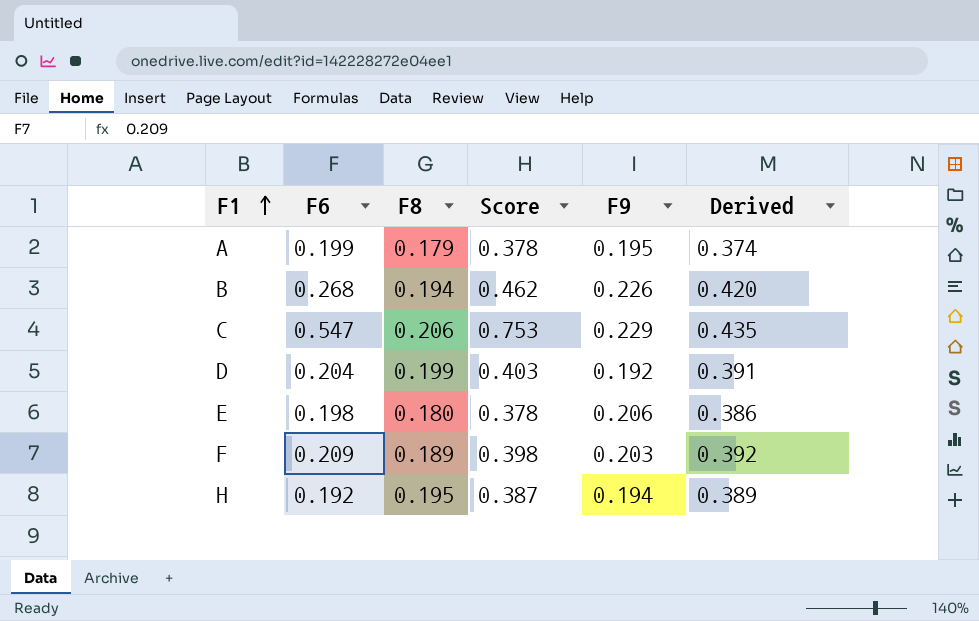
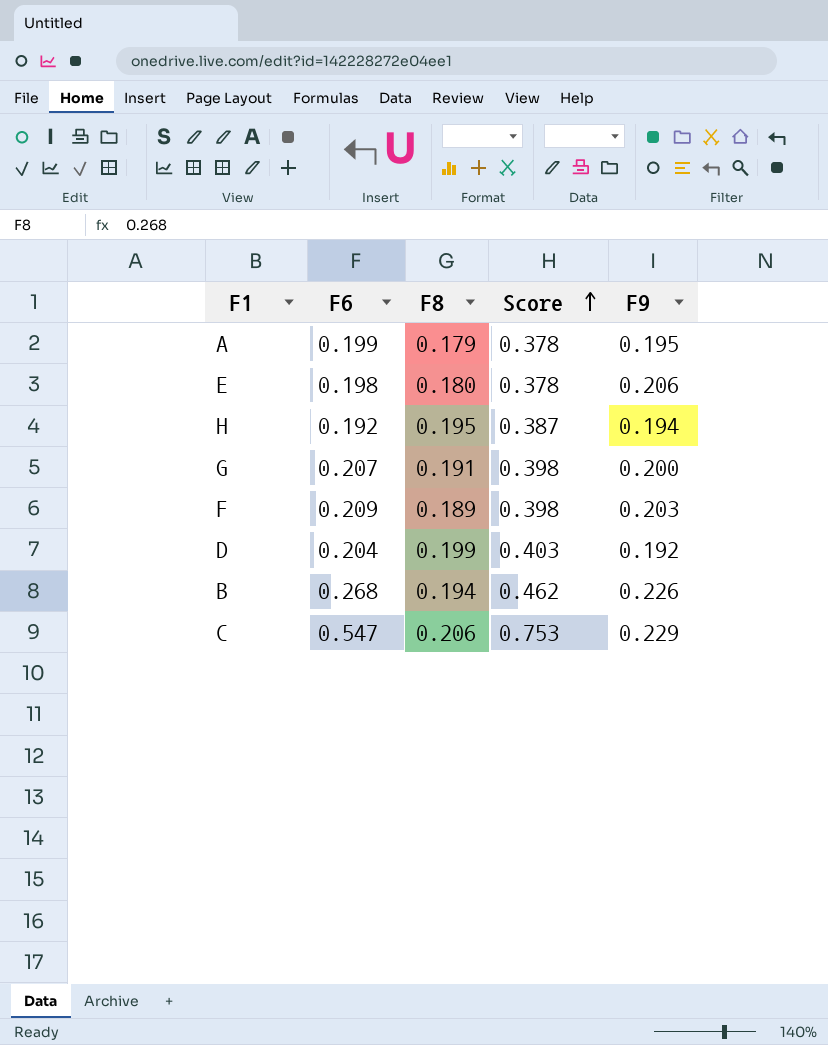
row order: F1 ascending -> Score ascending
column Derived | formula: [F8] + [F9] -> none
row G: none -> 0.207 | 0.191 | 0.398 | 0.200

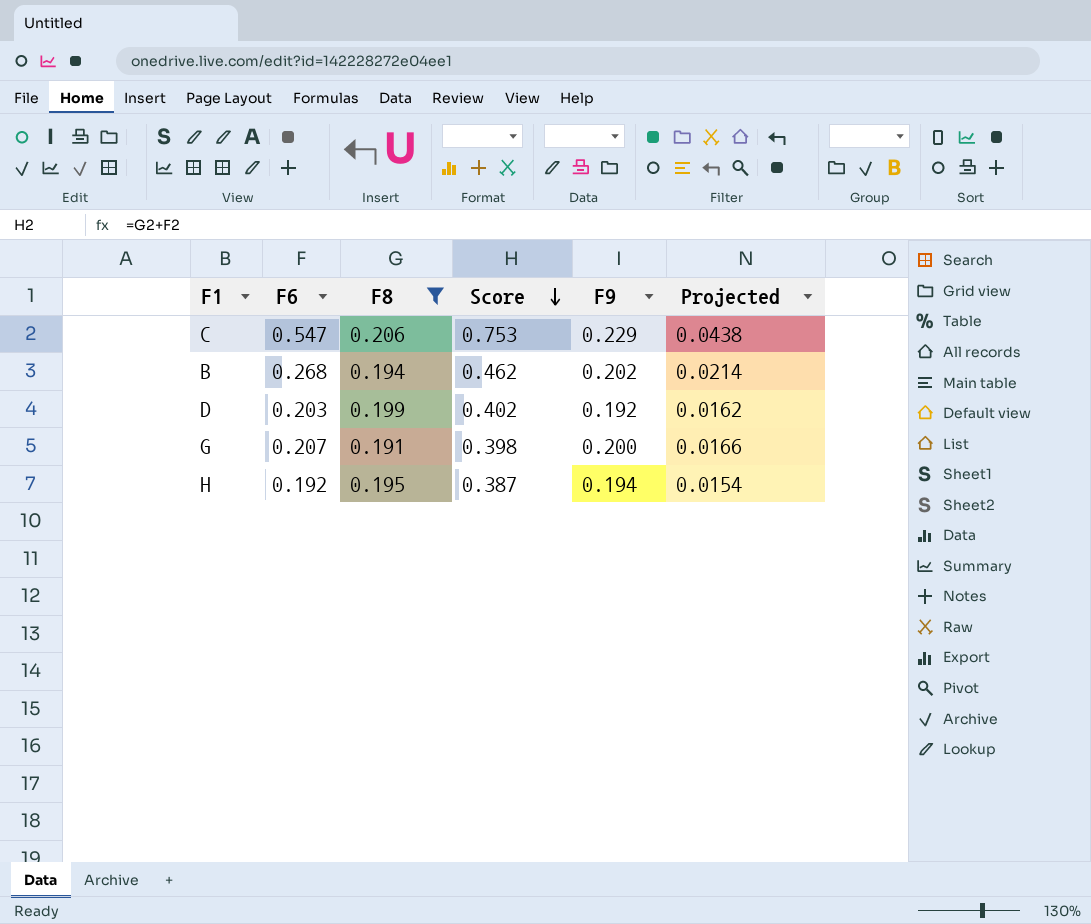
filter: none -> F8 >= 0.191
row order: Score ascending -> Score descending
column Projected | formula: none -> [F6] * 0.08
B | F9: 0.226 -> 0.202
D | F6: 0.204 -> 0.203
D | Score: 0.403 -> 0.402

